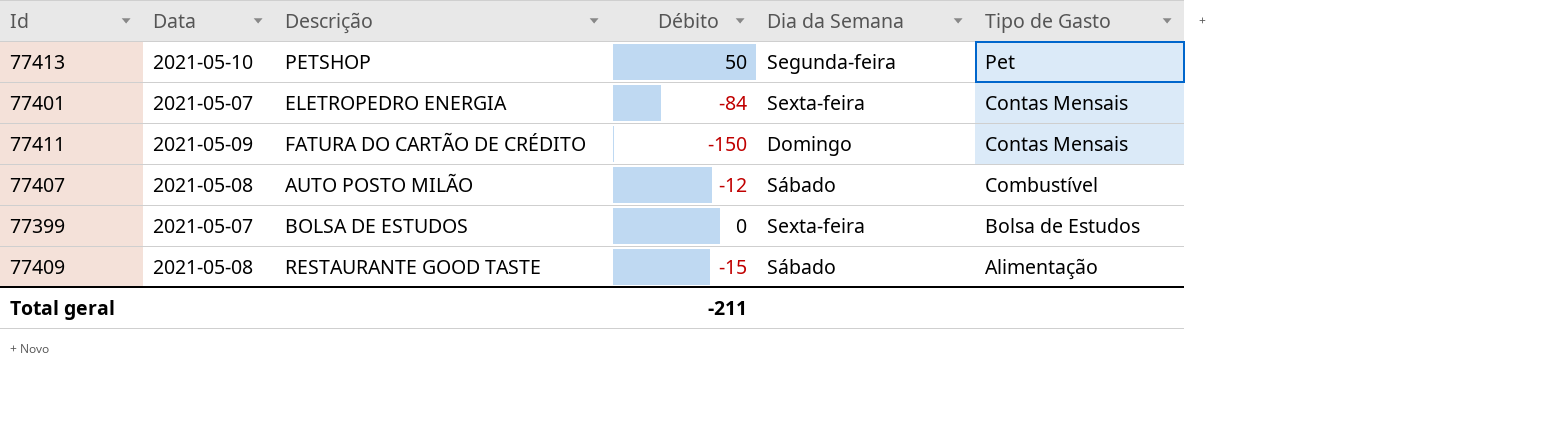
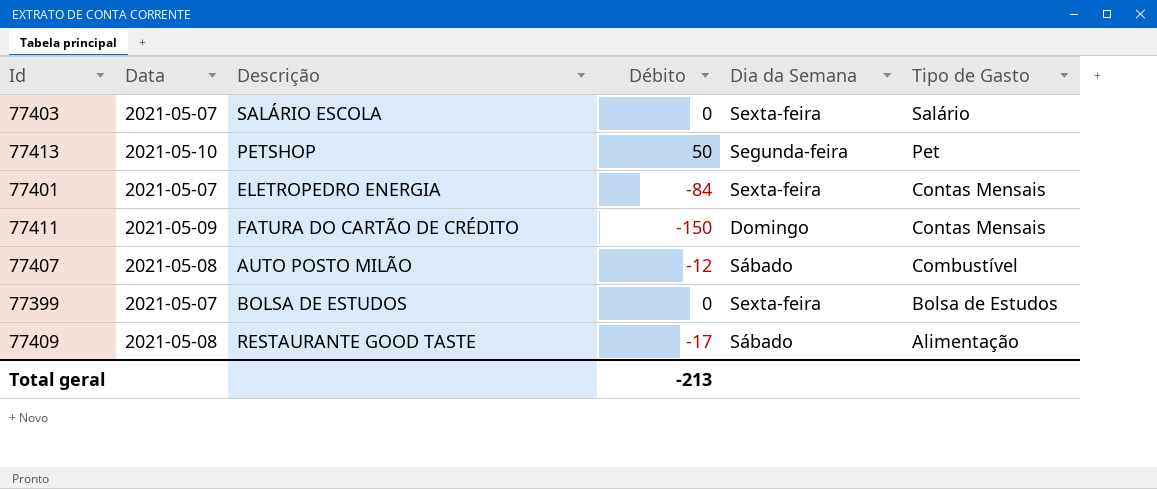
row 77403: none -> 2021-05-07 | SALÁRIO ESCOLA | 0 | Sexta-feira | Salário
77409 | Débito: -15 -> -17
Total geral | Débito: -211 -> -213

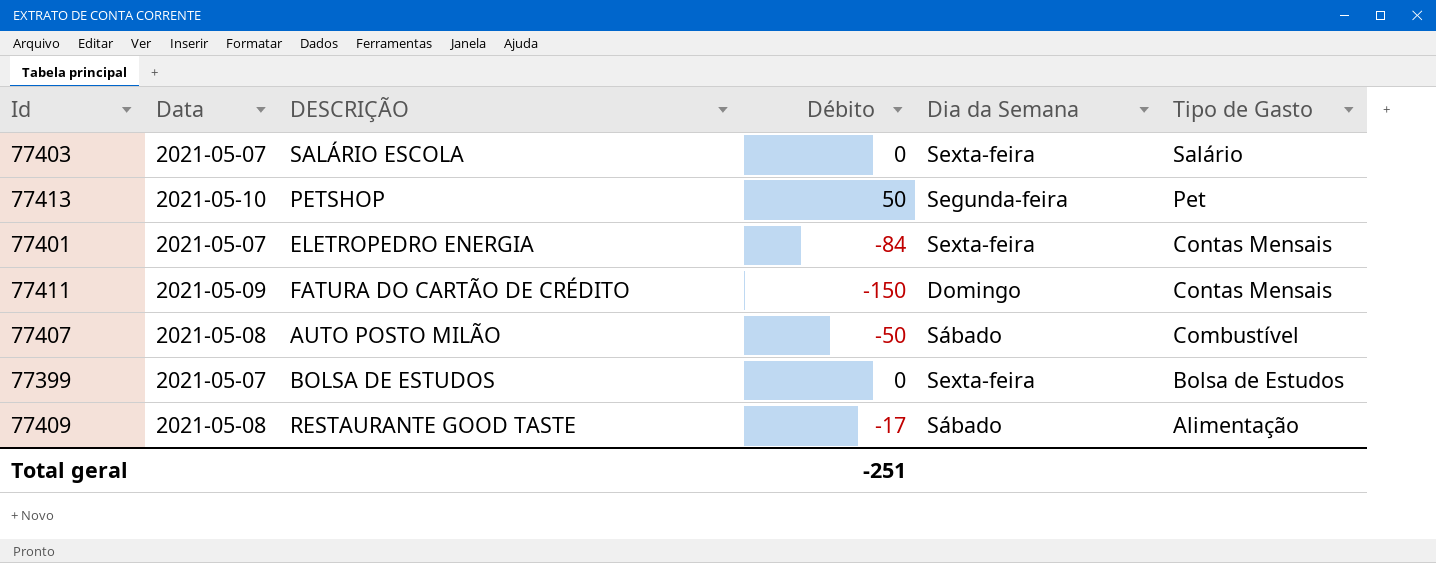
column name: Descrição -> DESCRIÇÃO
77407 | Débito: -12 -> -50
Total geral | Débito: -213 -> -251

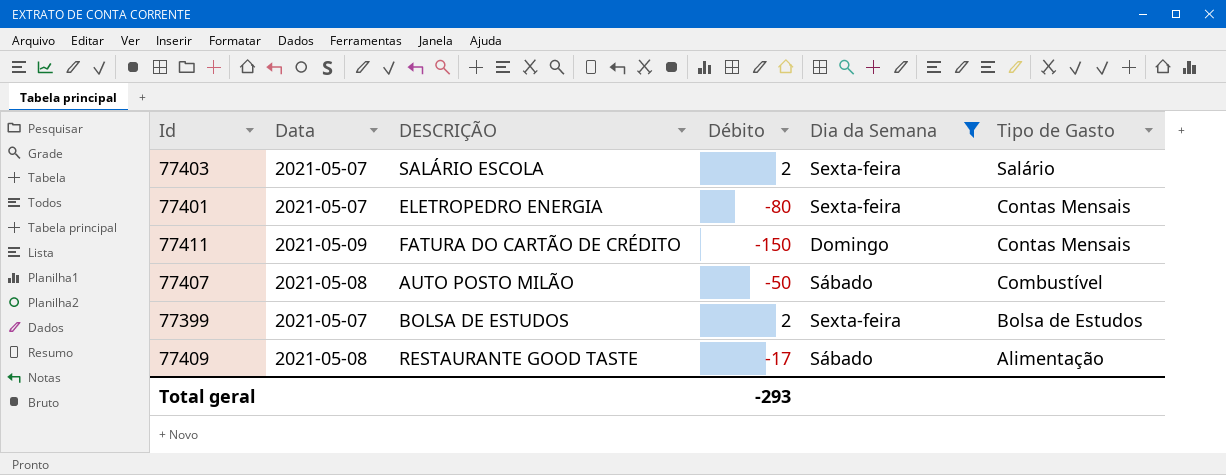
filter: none -> Dia da Semana != Segunda-feira
77403 | Débito: 0 -> 2
77401 | Débito: -84 -> -80
77399 | Débito: 0 -> 2
Total geral | Débito: -251 -> -293

